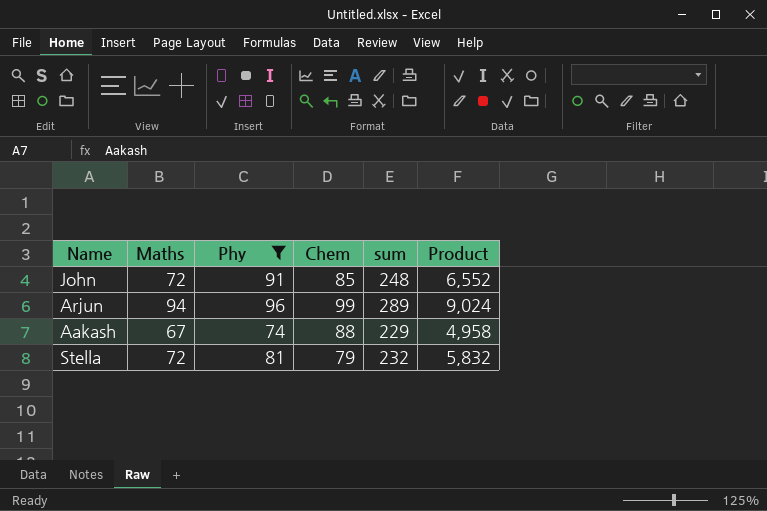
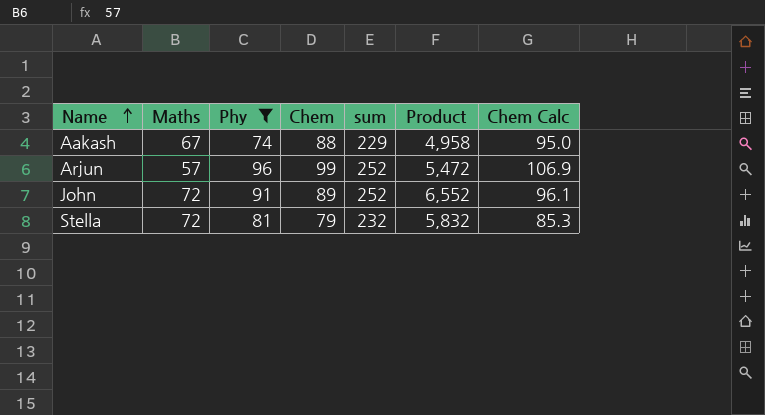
row order: none -> Name ascending
column Chem Calc | formula: none -> [Chem] * 1.08
Arjun | Maths: 94 -> 57
Arjun | sum: 289 -> 252
Arjun | Product: 9,024 -> 5,472
John | Chem: 85 -> 89
John | sum: 248 -> 252

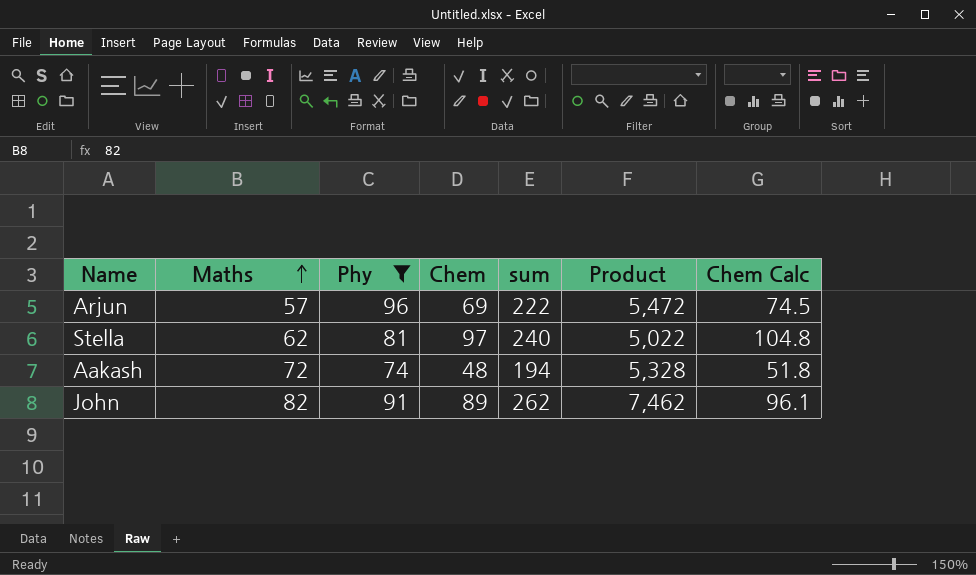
row order: Name ascending -> Maths ascending
Arjun | Chem: 99 -> 69
Arjun | sum: 252 -> 222
Arjun | Chem Calc: 106.9 -> 74.5
Stella | Maths: 72 -> 62
Stella | Chem: 79 -> 97
Stella | sum: 232 -> 240
Stella | Product: 5,832 -> 5,022
Stella | Chem Calc: 85.3 -> 104.8
Aakash | Maths: 67 -> 72
Aakash | Chem: 88 -> 48
Aakash | sum: 229 -> 194
Aakash | Product: 4,958 -> 5,328
Aakash | Chem Calc: 95.0 -> 51.8
John | Maths: 72 -> 82
John | sum: 252 -> 262
John | Product: 6,552 -> 7,462

